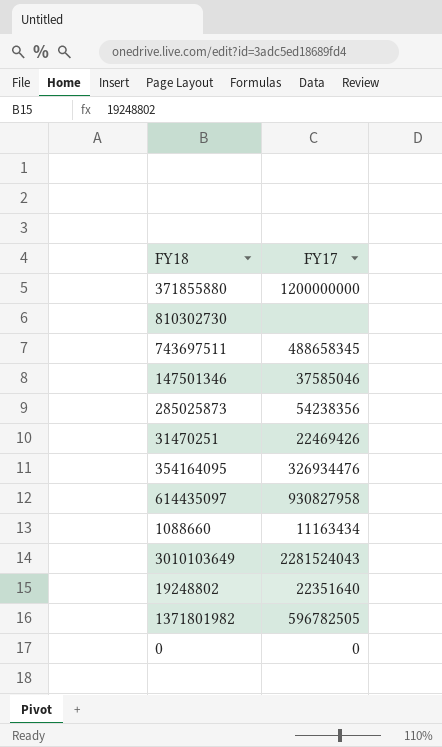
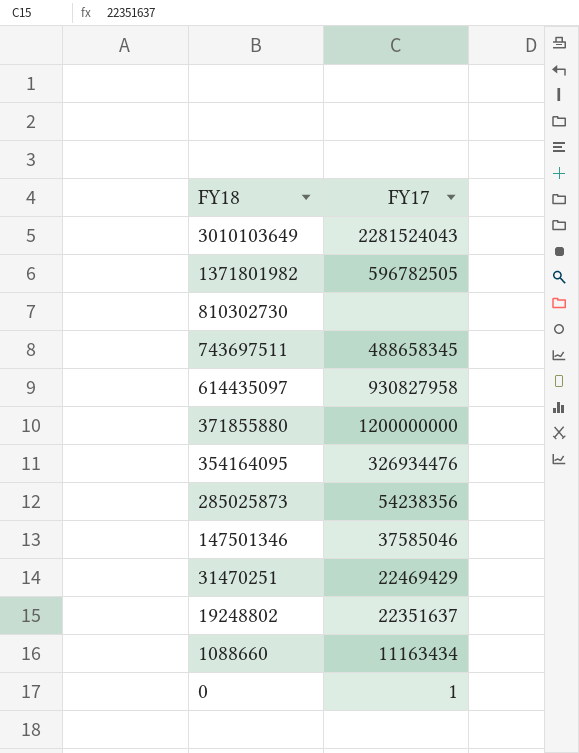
row order: none -> FY18 descending
31470251 | FY17: 22469426 -> 22469429
19248802 | FY17: 22351640 -> 22351637
0 | FY17: 0 -> 1

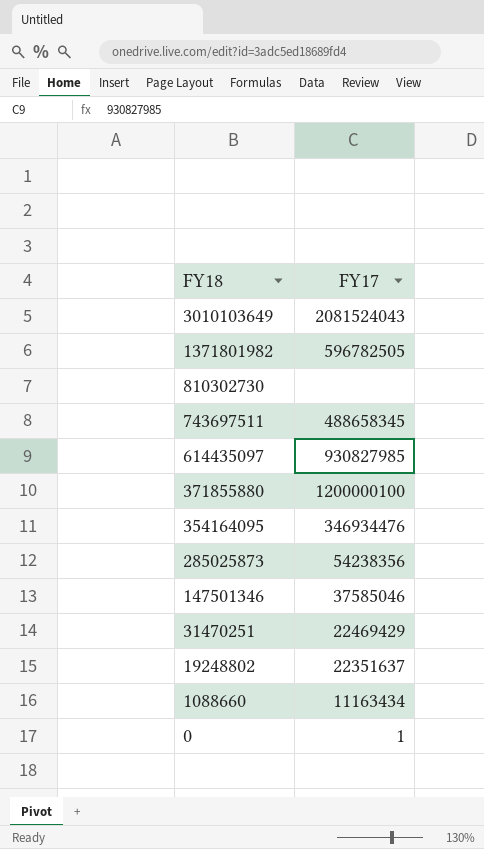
3010103649 | FY17: 2281524043 -> 2081524043
614435097 | FY17: 930827958 -> 930827985
371855880 | FY17: 1200000000 -> 1200000100
354164095 | FY17: 326934476 -> 346934476

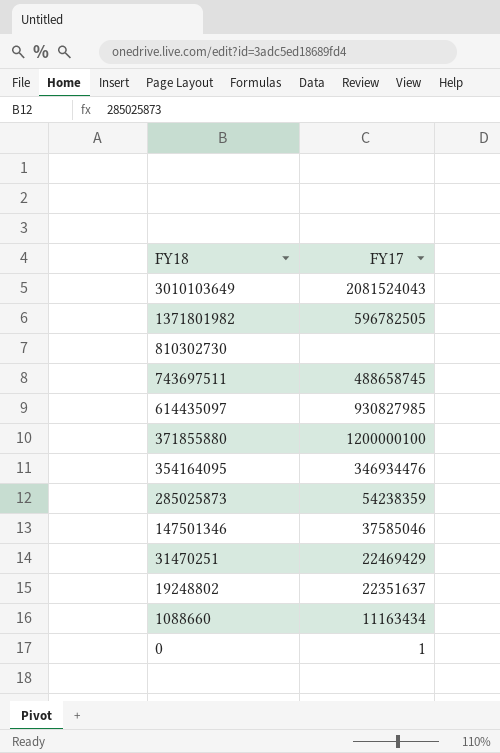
743697511 | FY17: 488658345 -> 488658745
285025873 | FY17: 54238356 -> 54238359

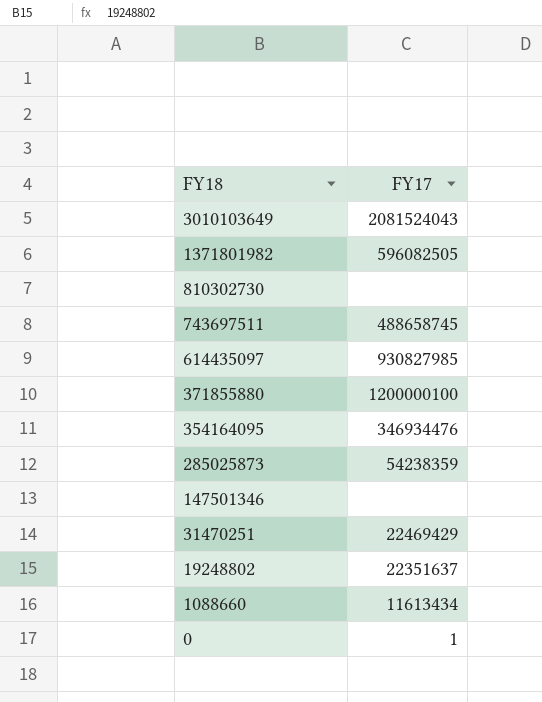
1371801982 | FY17: 596782505 -> 596082505
147501346 | FY17: 37585046 -> none
1088660 | FY17: 11163434 -> 11613434

